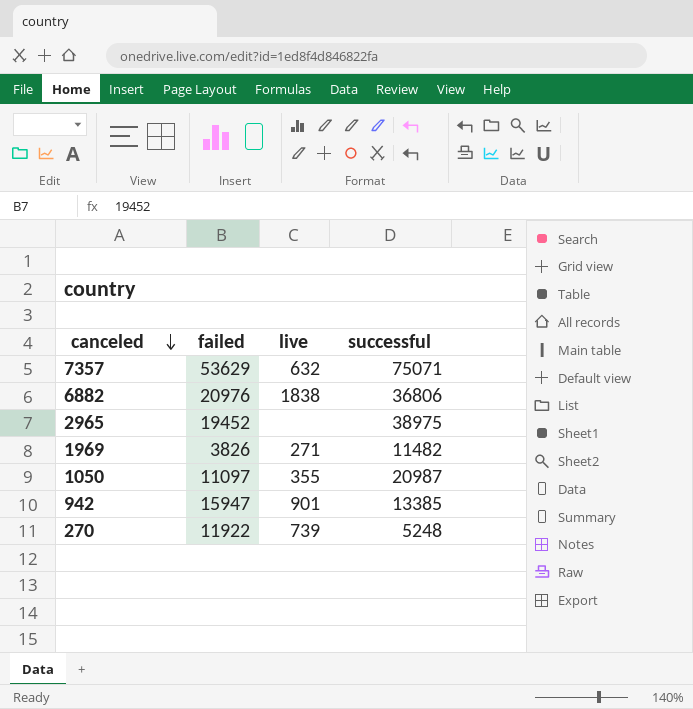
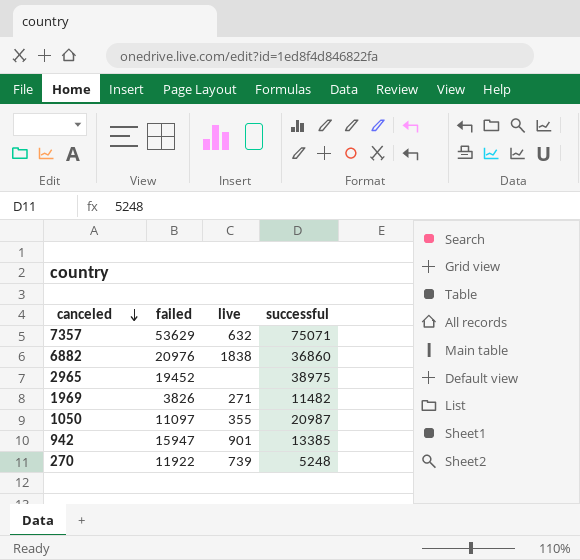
6882 | successful: 36806 -> 36860

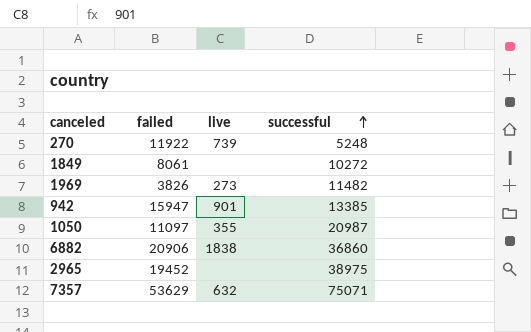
row order: canceled descending -> successful ascending
row 1849: none -> 8061 | none | 10272
1969 | live: 271 -> 273
6882 | failed: 20976 -> 20906

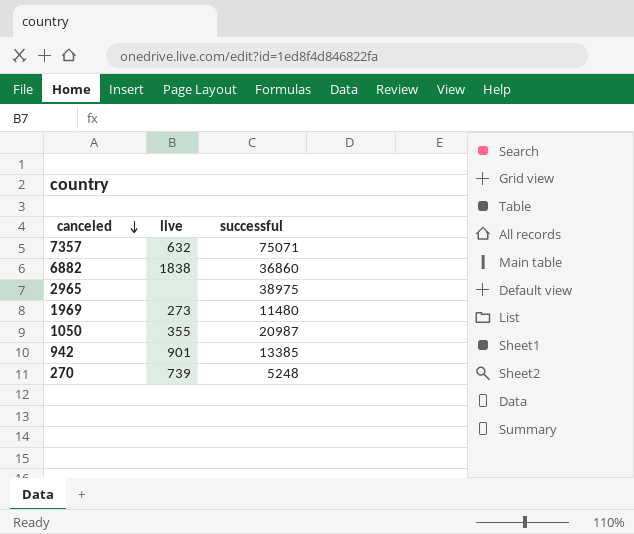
row order: successful ascending -> canceled descending
column failed | position: 2 -> none
row 1849: 8061 | none | 10272 -> none
1969 | successful: 11482 -> 11480

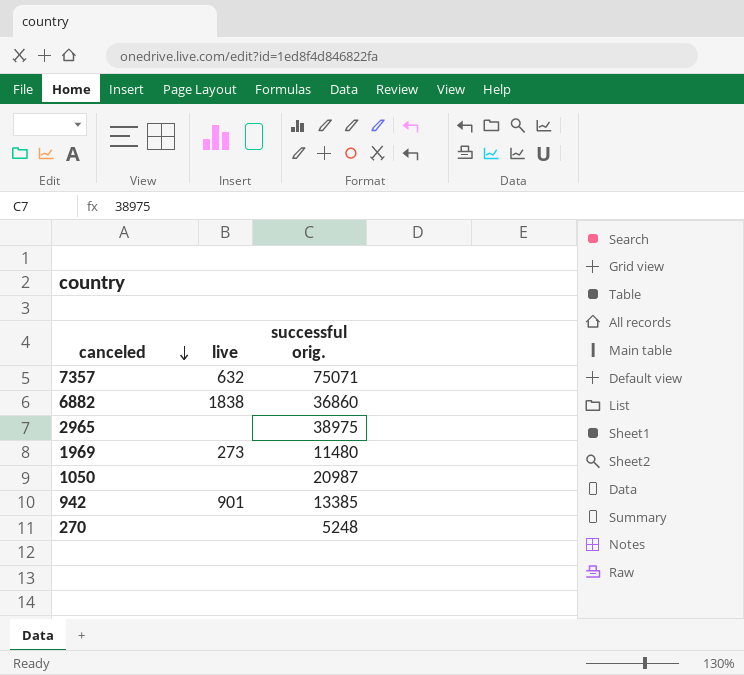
column name: successful -> successful orig.
1050 | live: 355 -> none
270 | live: 739 -> none

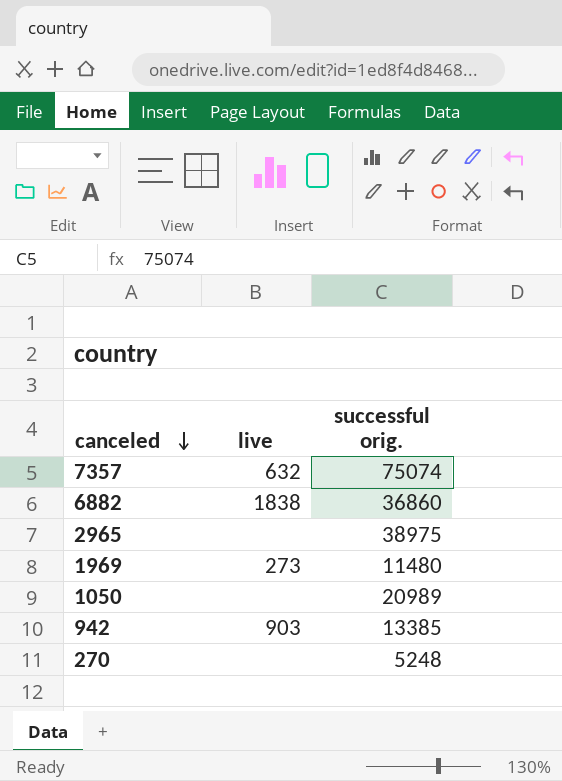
7357 | successful orig.: 75071 -> 75074
1050 | successful orig.: 20987 -> 20989
942 | live: 901 -> 903

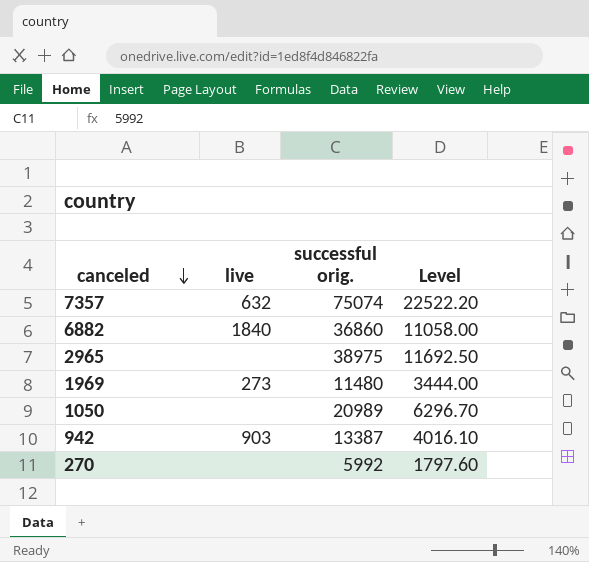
column Level | formula: none -> [successful orig.] * 0.3
6882 | live: 1838 -> 1840
942 | successful orig.: 13385 -> 13387
270 | successful orig.: 5248 -> 5992

